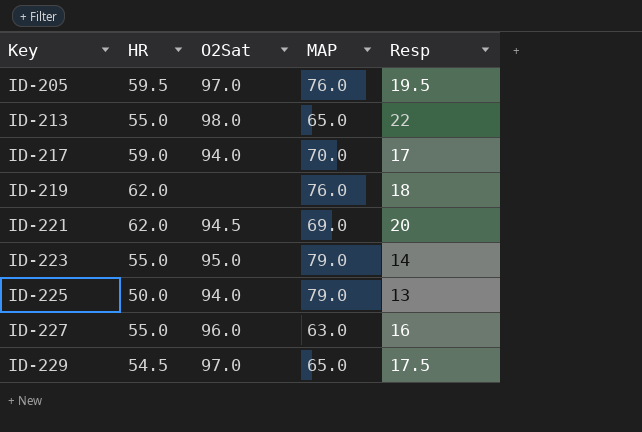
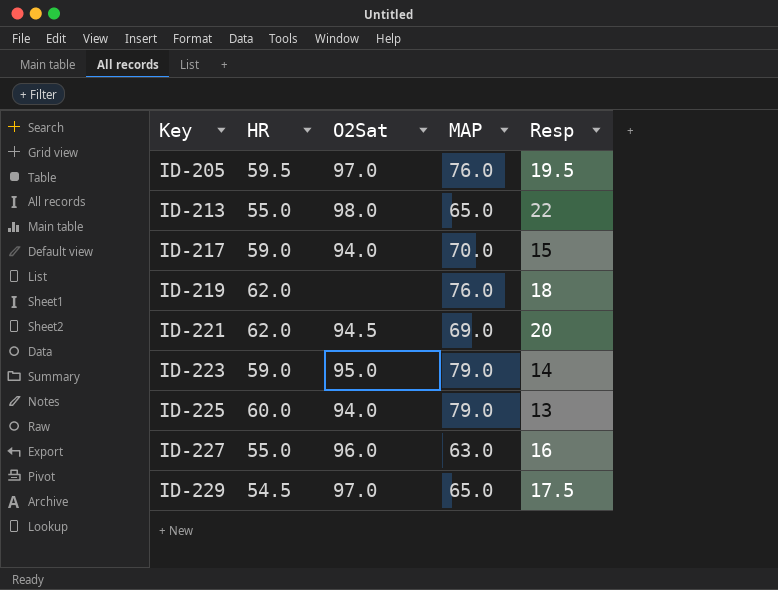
ID-217 | Resp: 17 -> 15
ID-223 | HR: 55.0 -> 59.0
ID-225 | HR: 50.0 -> 60.0

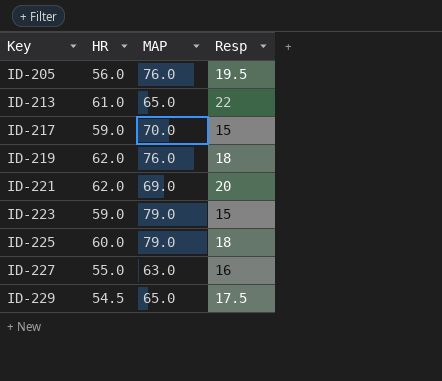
column O2Sat | position: 3 -> none
ID-205 | HR: 59.5 -> 56.0
ID-213 | HR: 55.0 -> 61.0
ID-223 | Resp: 14 -> 15
ID-225 | Resp: 13 -> 18

